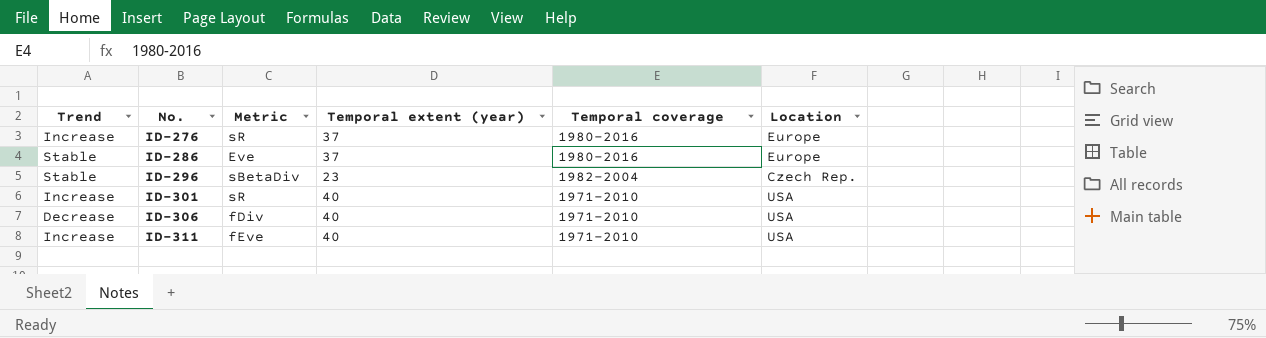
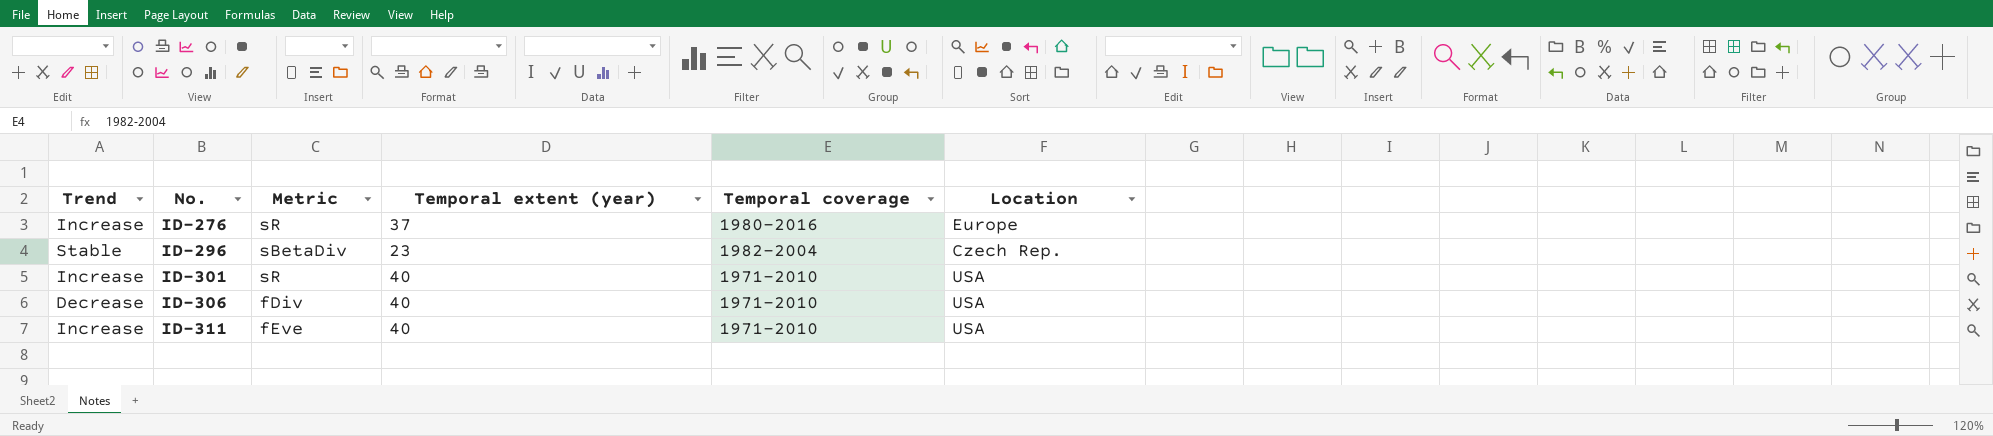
row ID-286: Stable | Eve | 37 | 1980-2016 | Europe -> none

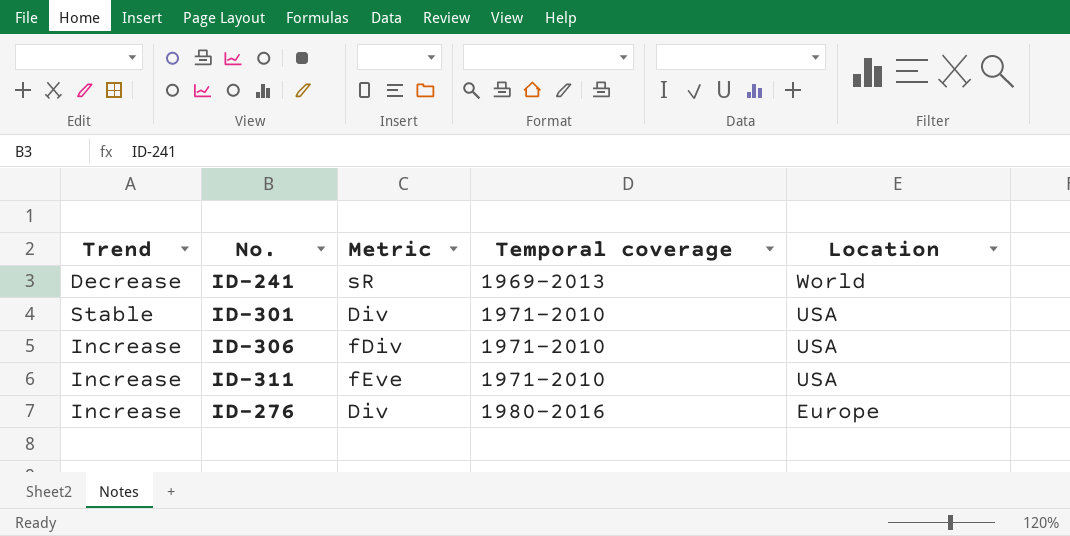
row order: No. ascending -> Temporal coverage ascending
column Temporal extent (year) | position: 4 -> none
row ID-296: Stable | sBetaDiv | 23 | 1982-2004 | Czech Rep. -> none
row ID-241: none -> Decrease | sR | 1969-2013 | World
ID-301 | Trend: Increase -> Stable
ID-301 | Metric: sR -> Div
ID-306 | Trend: Decrease -> Increase
ID-276 | Metric: sR -> Div

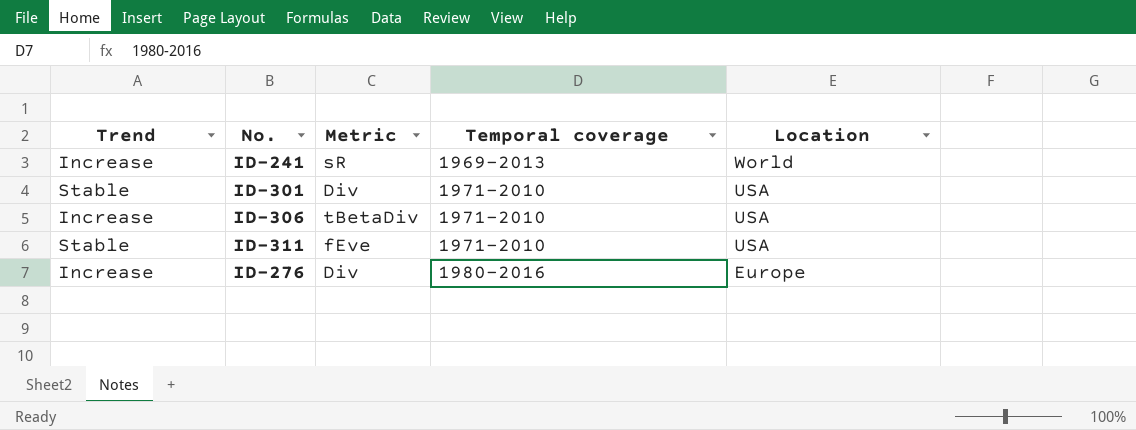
ID-241 | Trend: Decrease -> Increase
ID-306 | Metric: fDiv -> tBetaDiv
ID-311 | Trend: Increase -> Stable

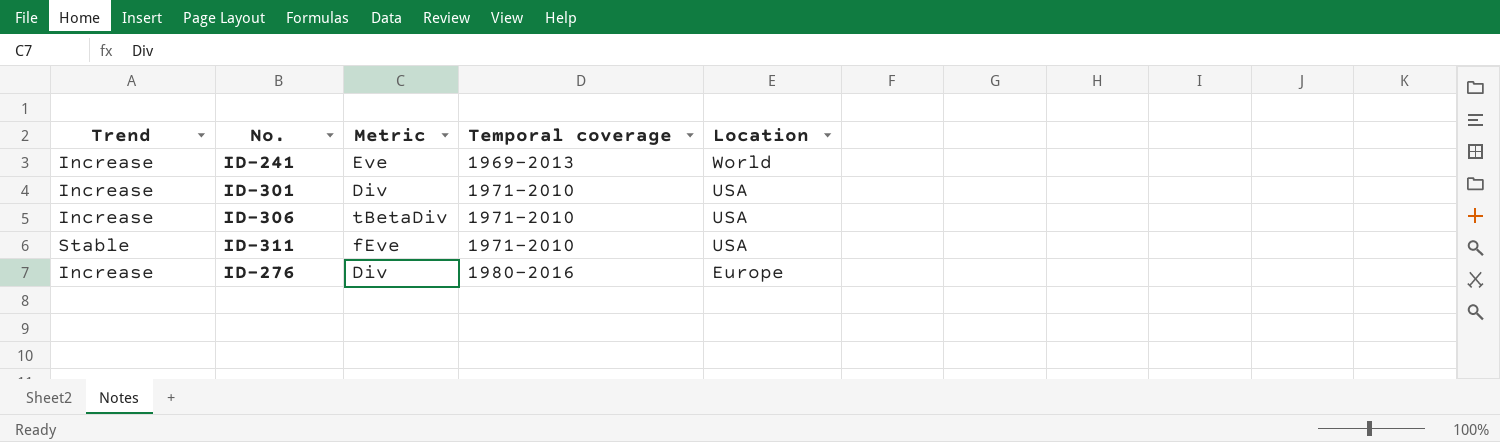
ID-241 | Metric: sR -> Eve
ID-301 | Trend: Stable -> Increase

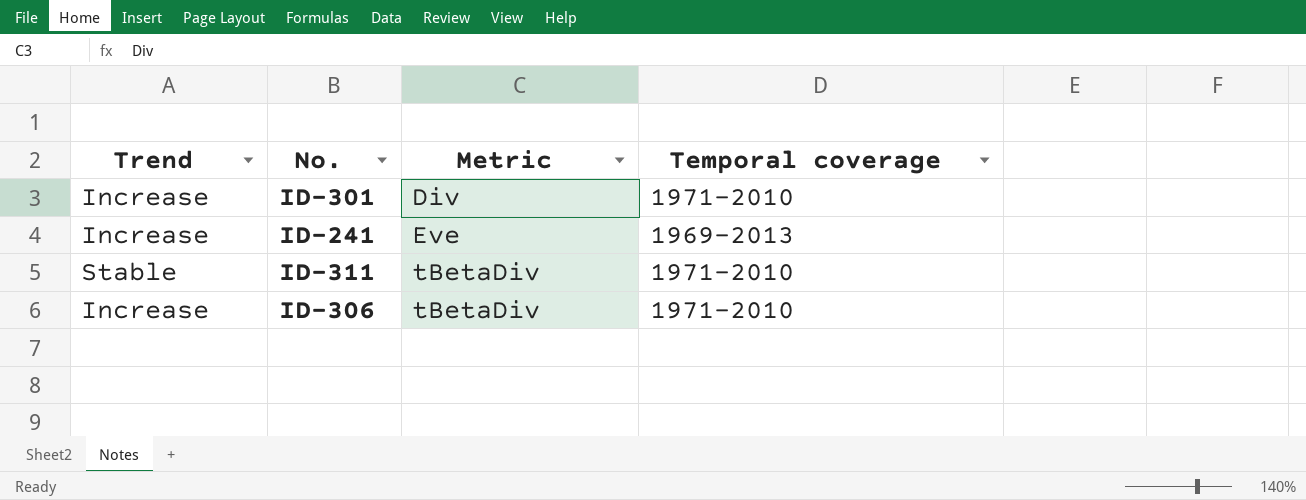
row order: Temporal coverage ascending -> Metric ascending
column Location | position: 5 -> none
row ID-276: Increase | Div | 1980-2016 | Europe -> none
ID-311 | Metric: fEve -> tBetaDiv

